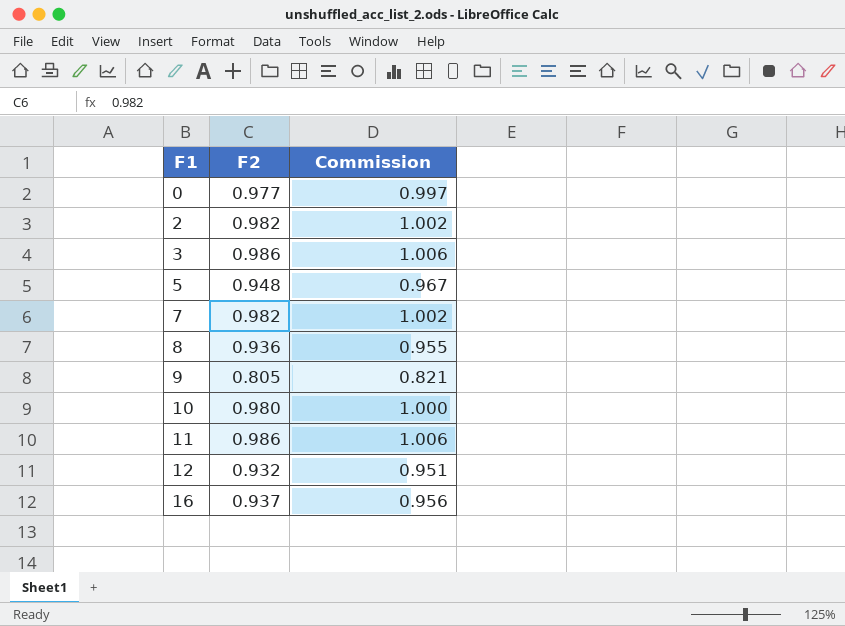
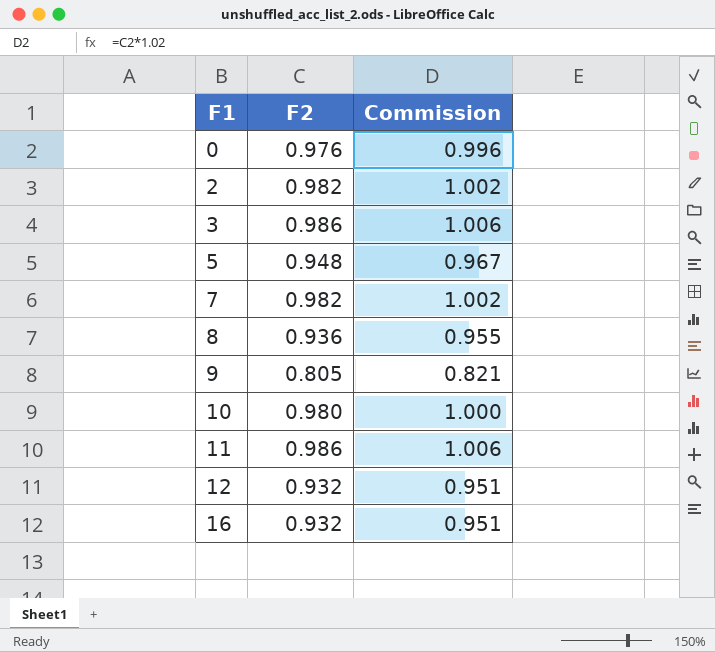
0 | F2: 0.977 -> 0.976
0 | Commission: 0.997 -> 0.996
16 | F2: 0.937 -> 0.932
16 | Commission: 0.956 -> 0.951

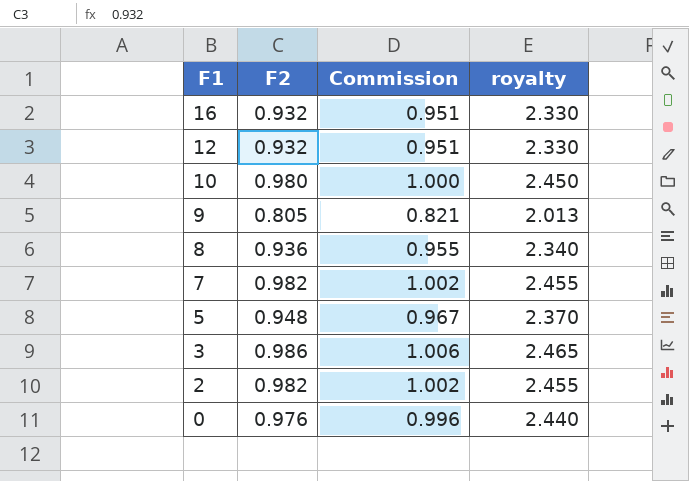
row order: F1 ascending -> F1 descending
column royalty | formula: none -> [F2] * 2.5
row 11: 0.986 | 1.006 -> none

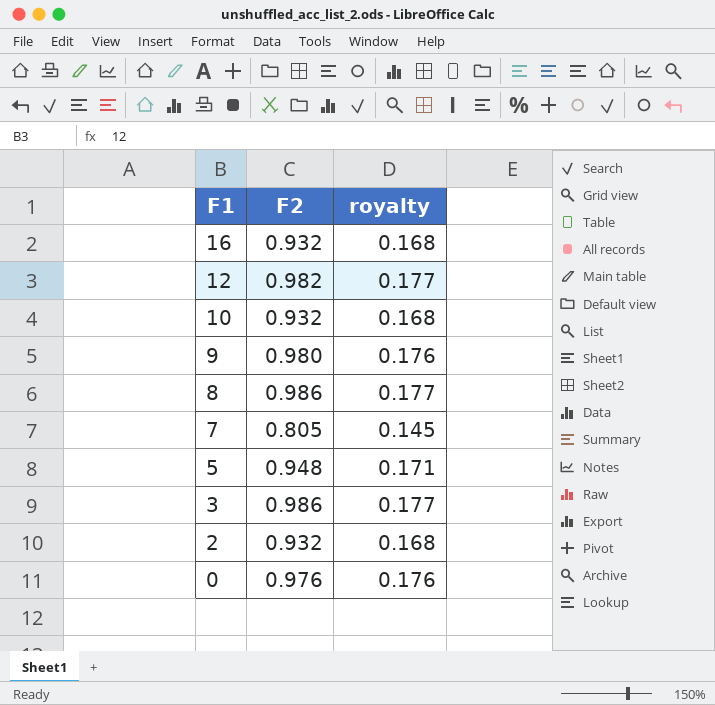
column Commission | formula: [F2] * 1.02 -> none
column royalty | formula: [F2] * 2.5 -> [F2] * 0.18
12 | F2: 0.932 -> 0.982
10 | F2: 0.980 -> 0.932
9 | F2: 0.805 -> 0.980
8 | F2: 0.936 -> 0.986
7 | F2: 0.982 -> 0.805
2 | F2: 0.982 -> 0.932

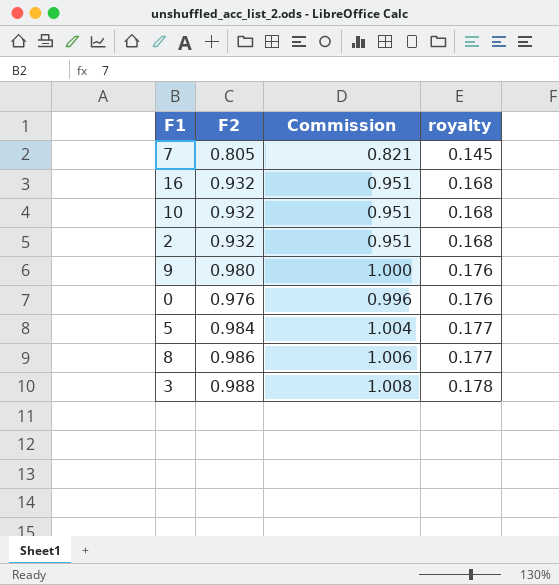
row order: F1 descending -> royalty ascending
column Commission | formula: none -> [F2] * 1.02
row 12: 0.982 | 0.177 -> none
5 | F2: 0.948 -> 0.984
5 | royalty: 0.171 -> 0.177
3 | F2: 0.986 -> 0.988
3 | royalty: 0.177 -> 0.178

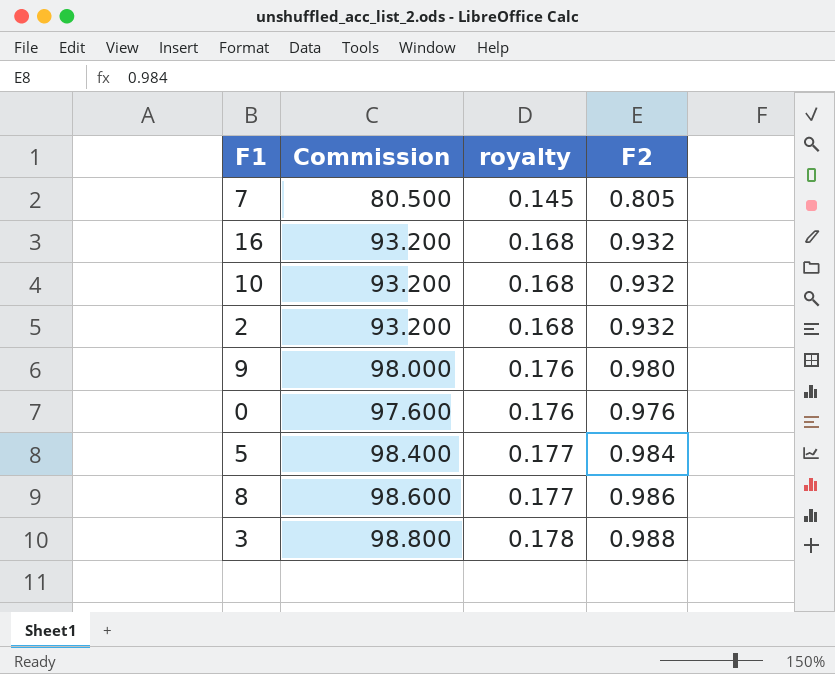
column Commission | formula: [F2] * 1.02 -> [F2] * 100
column F2 | position: 2 -> 4

